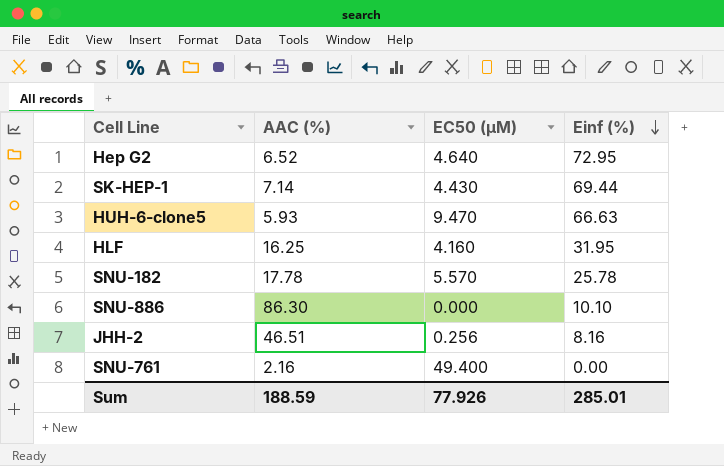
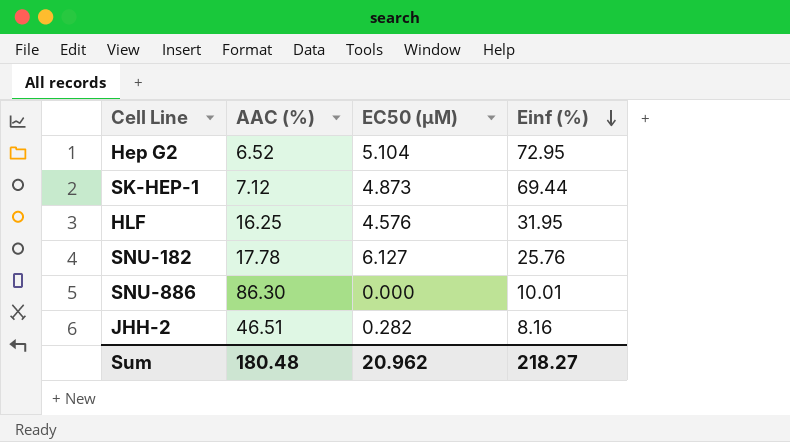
row HUH-6-clone5: 5.93 | 9.470 | 66.63 -> none
row SNU-761: 2.16 | 49.400 | 0.00 -> none
Hep G2 | EC50 (µM): 4.640 -> 5.104
SK-HEP-1 | AAC (%): 7.14 -> 7.12
SK-HEP-1 | EC50 (µM): 4.430 -> 4.873
HLF | EC50 (µM): 4.160 -> 4.576
SNU-182 | EC50 (µM): 5.570 -> 6.127
SNU-182 | Einf (%): 25.78 -> 25.76
SNU-886 | Einf (%): 10.10 -> 10.01
JHH-2 | EC50 (µM): 0.256 -> 0.282
Sum | AAC (%): 188.59 -> 180.48
Sum | EC50 (µM): 77.926 -> 20.962
Sum | Einf (%): 285.01 -> 218.27

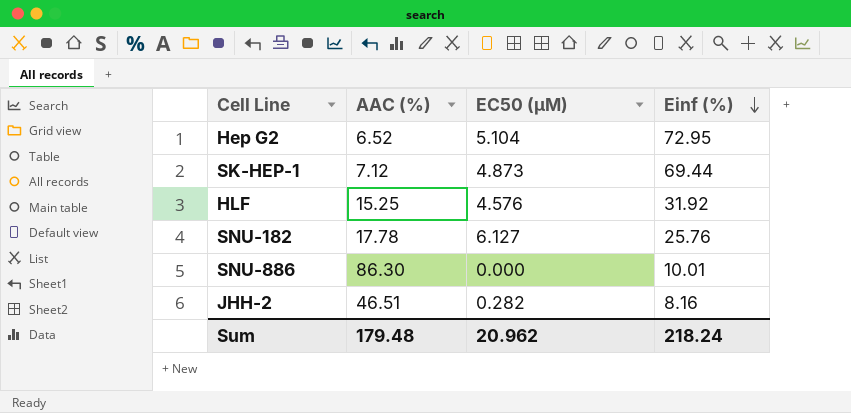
HLF | AAC (%): 16.25 -> 15.25
HLF | Einf (%): 31.95 -> 31.92
Sum | AAC (%): 180.48 -> 179.48
Sum | Einf (%): 218.27 -> 218.24

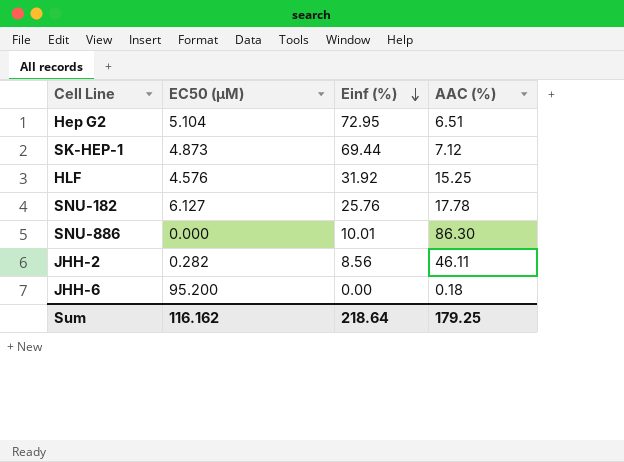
column AAC (%) | position: 2 -> 4
Hep G2 | AAC (%): 6.52 -> 6.51
JHH-2 | Einf (%): 8.16 -> 8.56
JHH-2 | AAC (%): 46.51 -> 46.11
row JHH-6: none -> 95.200 | 0.00 | 0.18
Sum | EC50 (µM): 20.962 -> 116.162
Sum | Einf (%): 218.24 -> 218.64
Sum | AAC (%): 179.48 -> 179.25

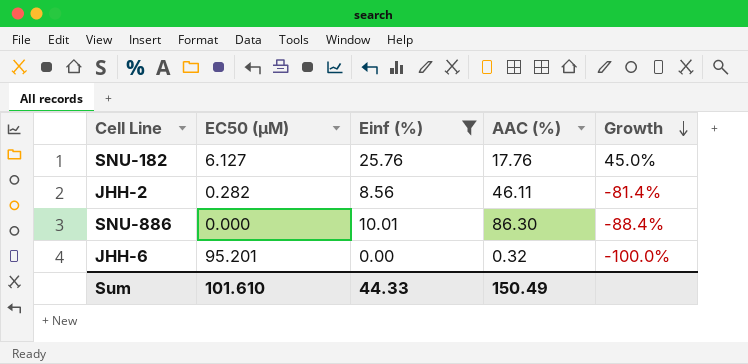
filter: none -> Einf (%) <= 25.76
row order: Einf (%) descending -> Growth descending
column Growth | formula: none -> ([Einf (%)] - [AAC (%)]) / [AAC (%)]
SNU-182 | AAC (%): 17.78 -> 17.76
JHH-6 | EC50 (µM): 95.200 -> 95.201
JHH-6 | AAC (%): 0.18 -> 0.32
Sum | EC50 (µM): 116.162 -> 101.610
Sum | Einf (%): 218.64 -> 44.33
Sum | AAC (%): 179.25 -> 150.49

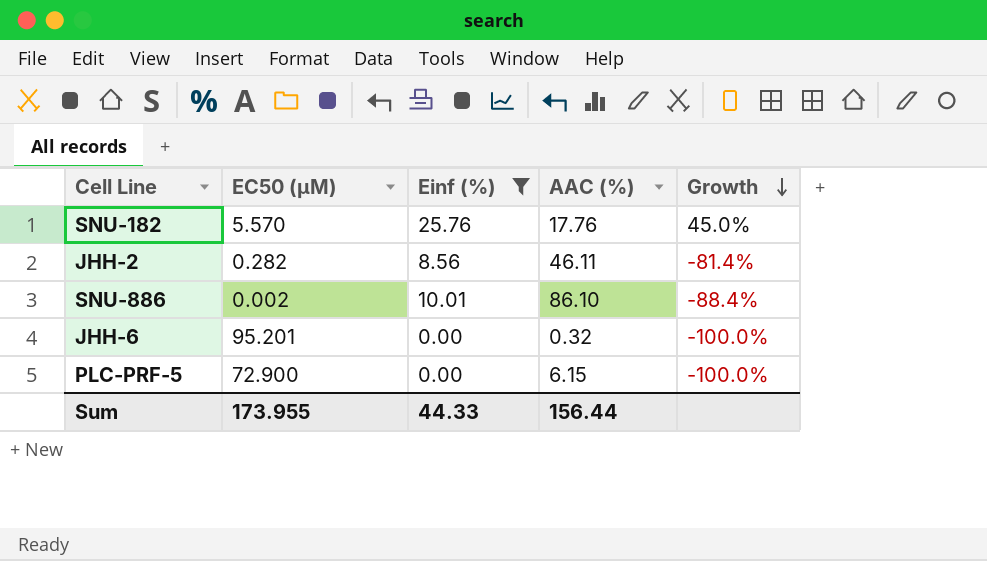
SNU-182 | EC50 (µM): 6.127 -> 5.570
SNU-886 | EC50 (µM): 0.000 -> 0.002
SNU-886 | AAC (%): 86.30 -> 86.10
row PLC-PRF-5: none -> 72.900 | 0.00 | 6.15 | -100.0%
Sum | EC50 (µM): 101.610 -> 173.955
Sum | AAC (%): 150.49 -> 156.44

